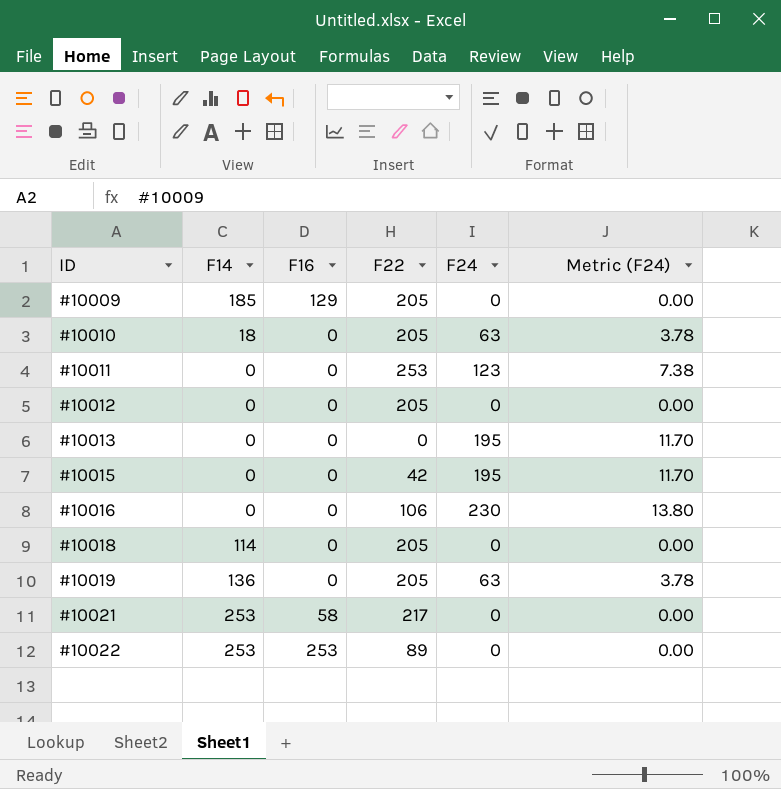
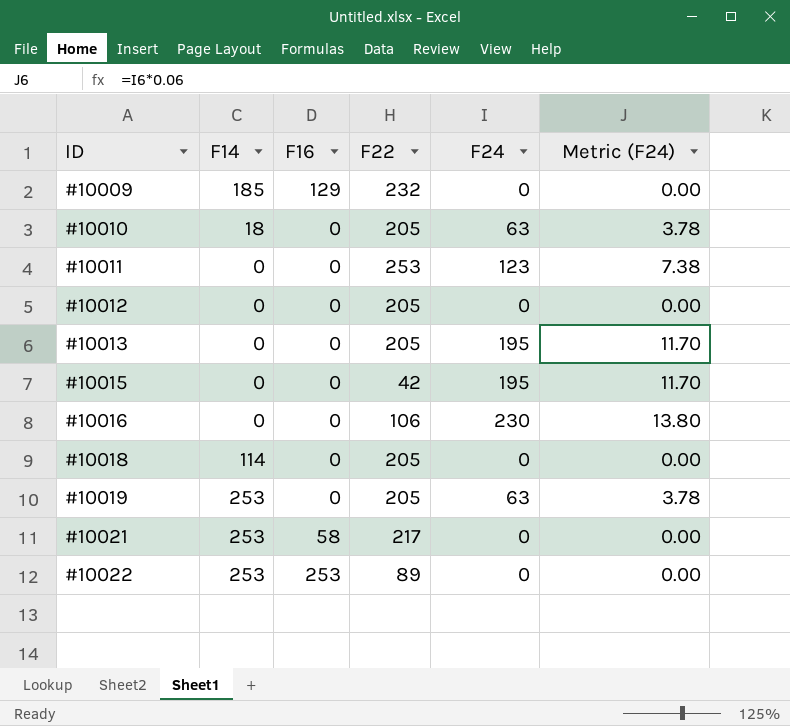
#10009 | F22: 205 -> 232
#10013 | F22: 0 -> 205
#10019 | F14: 136 -> 253

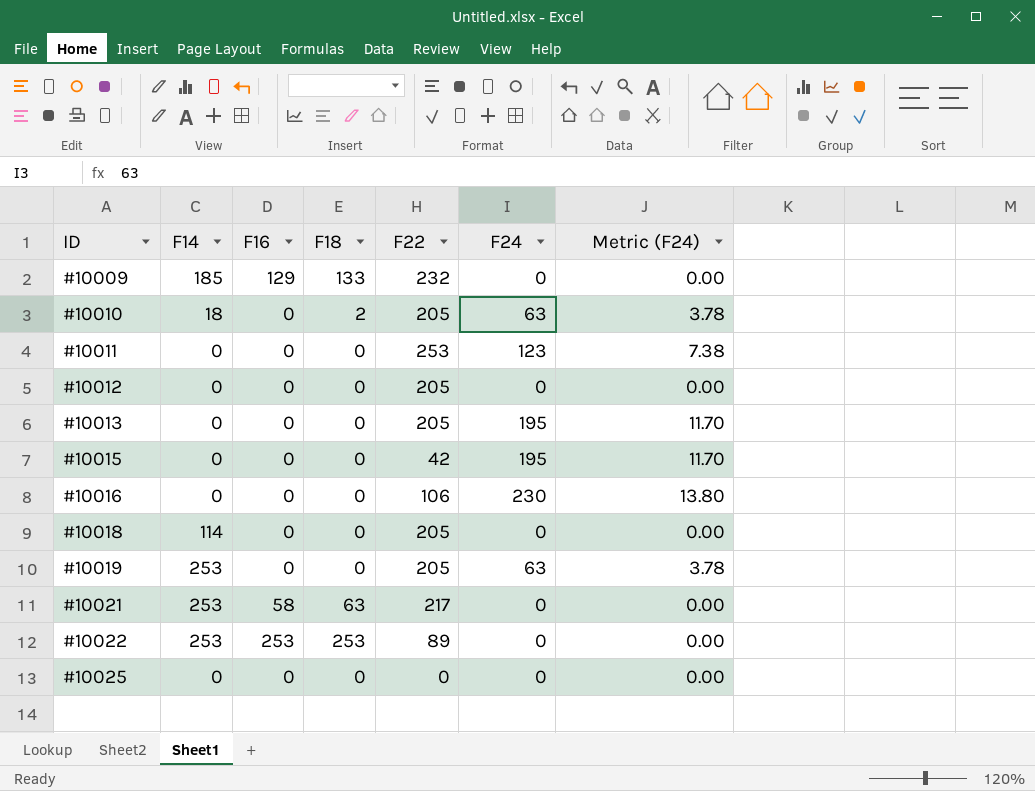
column F18 | position: none -> 4
row #10025: none -> 0 | 0 | 0 | 0 | 0 | 0.00

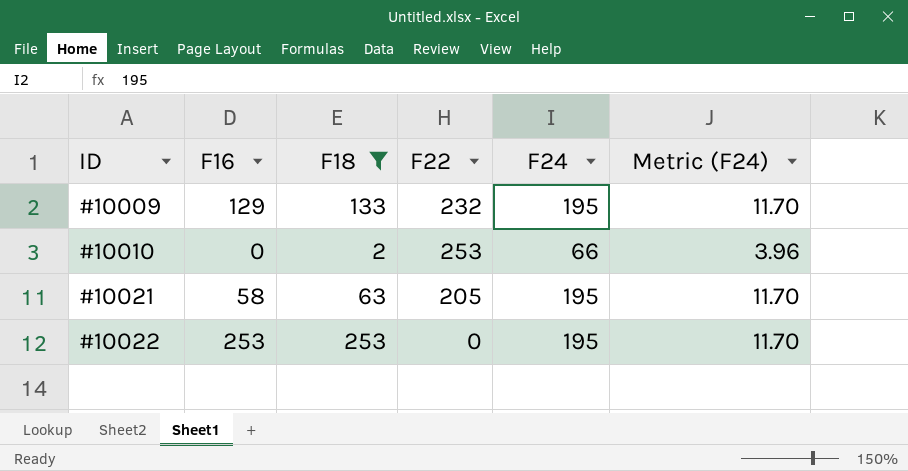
filter: none -> F18 != 0
column F14 | position: 2 -> none
#10009 | F24: 0 -> 195
#10009 | Metric (F24): 0.00 -> 11.70
#10010 | F22: 205 -> 253
#10010 | F24: 63 -> 66
#10010 | Metric (F24): 3.78 -> 3.96
#10021 | F22: 217 -> 205
#10021 | F24: 0 -> 195
#10021 | Metric (F24): 0.00 -> 11.70
#10022 | F22: 89 -> 0
#10022 | F24: 0 -> 195
#10022 | Metric (F24): 0.00 -> 11.70

